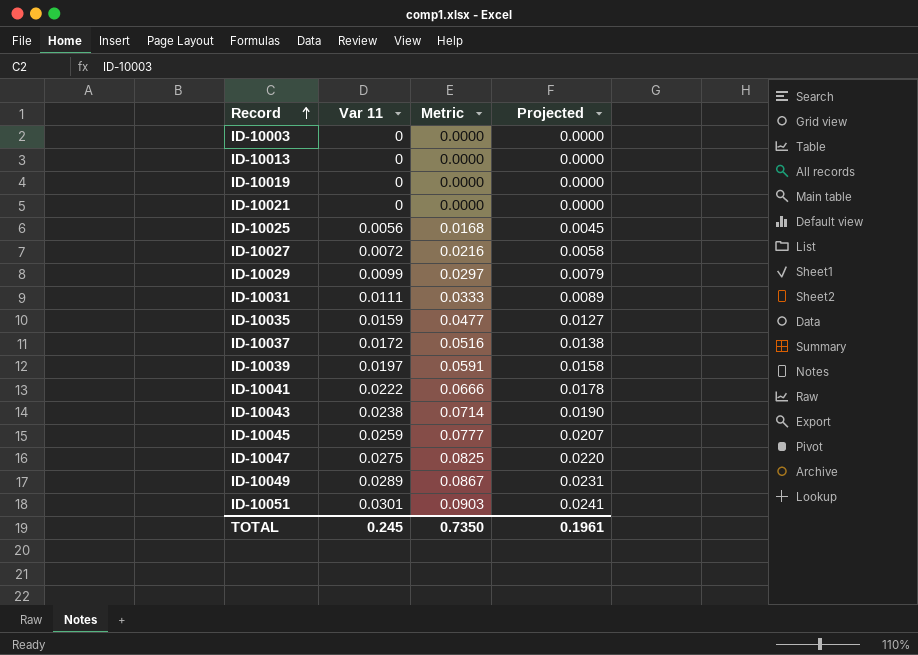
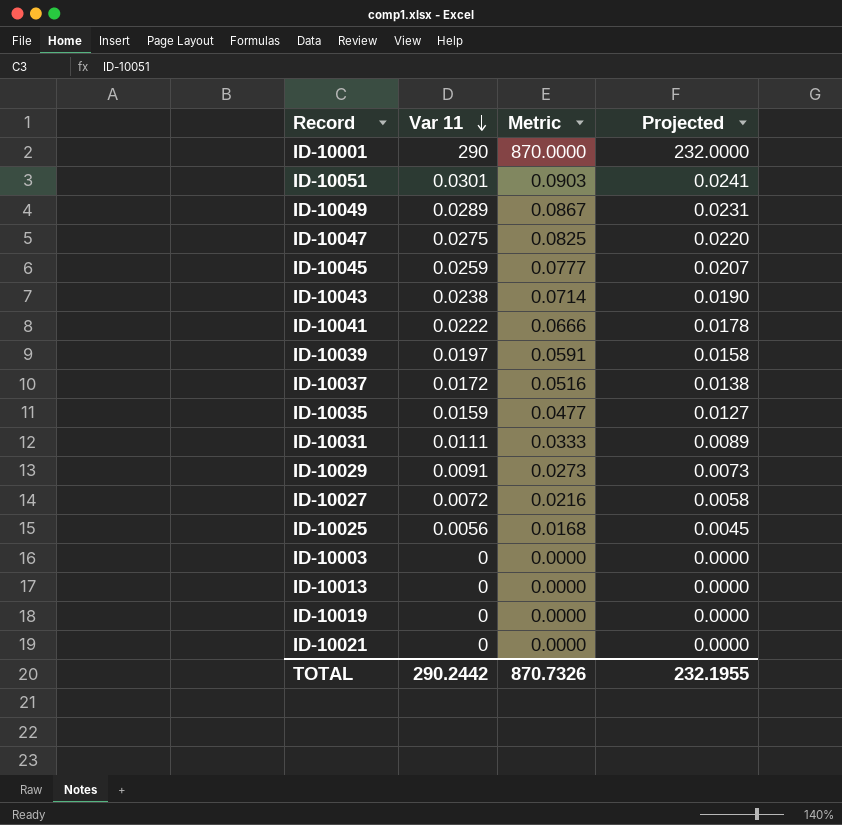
row order: Record ascending -> Var 11 descending
row ID-10001: none -> 290 | 870.0000 | 232.0000
ID-10029 | Var 11: 0.0099 -> 0.0091
ID-10029 | Metric: 0.0297 -> 0.0273
ID-10029 | Projected: 0.0079 -> 0.0073
TOTAL | Var 11: 0.245 -> 290.2442
TOTAL | Metric: 0.7350 -> 870.7326
TOTAL | Projected: 0.1961 -> 232.1955

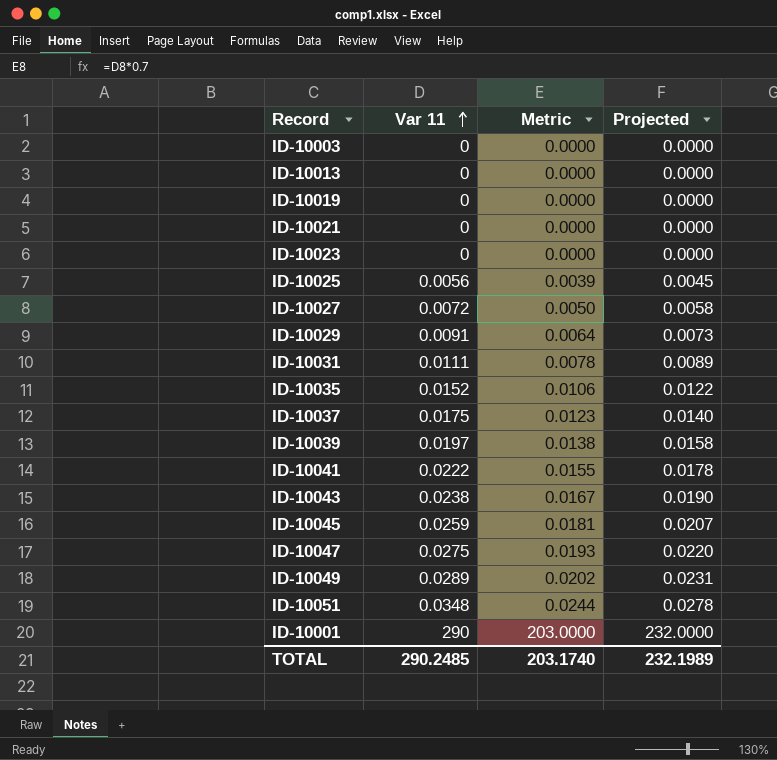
row order: Var 11 descending -> Var 11 ascending
column Metric | formula: [Var 11] * 3 -> [Var 11] * 0.7
row ID-10023: none -> 0 | 0.0000 | 0.0000
ID-10035 | Var 11: 0.0159 -> 0.0152
ID-10035 | Projected: 0.0127 -> 0.0122
ID-10037 | Var 11: 0.0172 -> 0.0175
ID-10037 | Projected: 0.0138 -> 0.0140
ID-10051 | Var 11: 0.0301 -> 0.0348
ID-10051 | Projected: 0.0241 -> 0.0278
TOTAL | Var 11: 290.2442 -> 290.2485
TOTAL | Metric: 870.7326 -> 203.1740
TOTAL | Projected: 232.1955 -> 232.1989

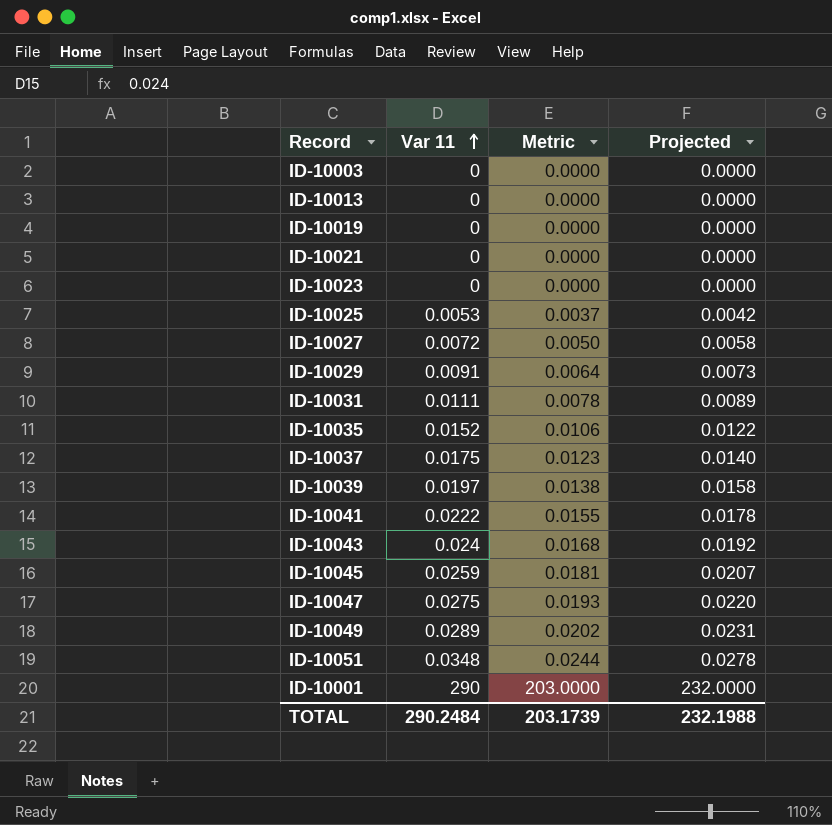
ID-10025 | Var 11: 0.0056 -> 0.0053
ID-10025 | Metric: 0.0039 -> 0.0037
ID-10025 | Projected: 0.0045 -> 0.0042
ID-10043 | Var 11: 0.0238 -> 0.024
ID-10043 | Metric: 0.0167 -> 0.0168
ID-10043 | Projected: 0.0190 -> 0.0192
TOTAL | Var 11: 290.2485 -> 290.2484
TOTAL | Metric: 203.1740 -> 203.1739
TOTAL | Projected: 232.1989 -> 232.1988

